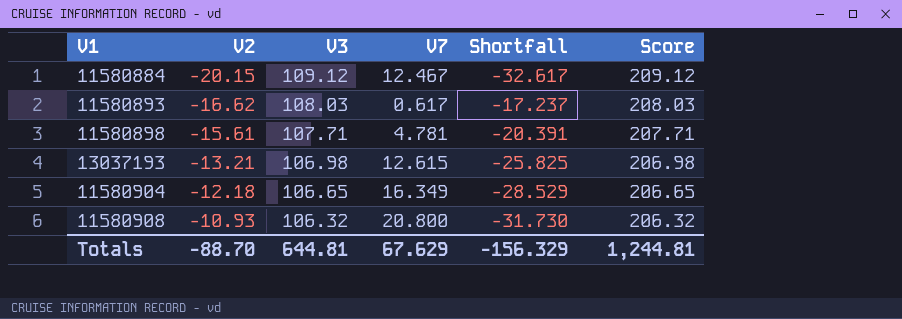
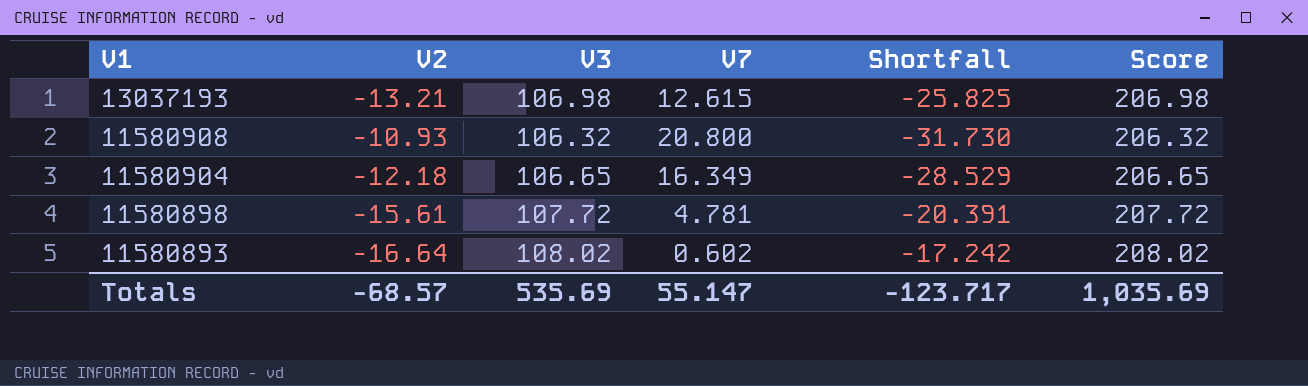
row order: V2 ascending -> V1 descending
row 11580884: -20.15 | 109.12 | 12.467 | -32.617 | 209.12 -> none
11580898 | V3: 107.71 -> 107.72
11580898 | Score: 207.71 -> 207.72
11580893 | V2: -16.62 -> -16.64
11580893 | V3: 108.03 -> 108.02
11580893 | V7: 0.617 -> 0.602
11580893 | Shortfall: -17.237 -> -17.242
11580893 | Score: 208.03 -> 208.02
Totals | V2: -88.70 -> -68.57
Totals | V3: 644.81 -> 535.69
Totals | V7: 67.629 -> 55.147
Totals | Shortfall: -156.329 -> -123.717
Totals | Score: 1,244.81 -> 1,035.69

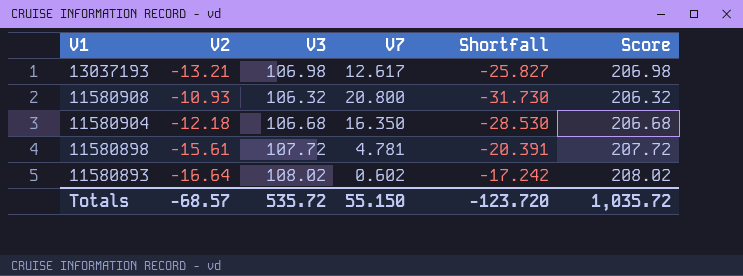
13037193 | V7: 12.615 -> 12.617
13037193 | Shortfall: -25.825 -> -25.827
11580904 | V3: 106.65 -> 106.68
11580904 | V7: 16.349 -> 16.350
11580904 | Shortfall: -28.529 -> -28.530
11580904 | Score: 206.65 -> 206.68
Totals | V3: 535.69 -> 535.72
Totals | V7: 55.147 -> 55.150
Totals | Shortfall: -123.717 -> -123.720
Totals | Score: 1,035.69 -> 1,035.72

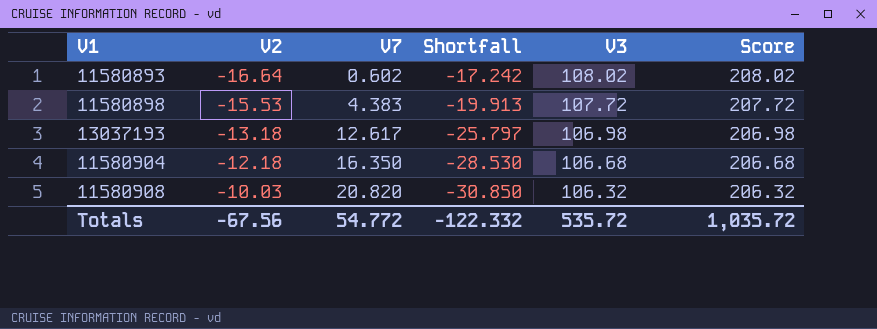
row order: V1 descending -> V2 ascending
column V3 | position: 3 -> 5
11580898 | V2: -15.61 -> -15.53
11580898 | V7: 4.781 -> 4.383
11580898 | Shortfall: -20.391 -> -19.913
13037193 | V2: -13.21 -> -13.18
13037193 | Shortfall: -25.827 -> -25.797
11580908 | V2: -10.93 -> -10.03
11580908 | V7: 20.800 -> 20.820
11580908 | Shortfall: -31.730 -> -30.850
Totals | V2: -68.57 -> -67.56
Totals | V7: 55.150 -> 54.772
Totals | Shortfall: -123.720 -> -122.332

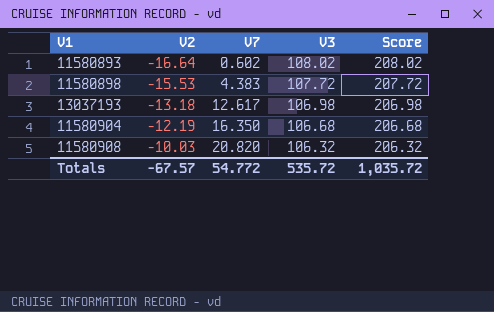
column Shortfall | formula: [V2] - [V7] -> none
11580904 | V2: -12.18 -> -12.19
Totals | V2: -67.56 -> -67.57

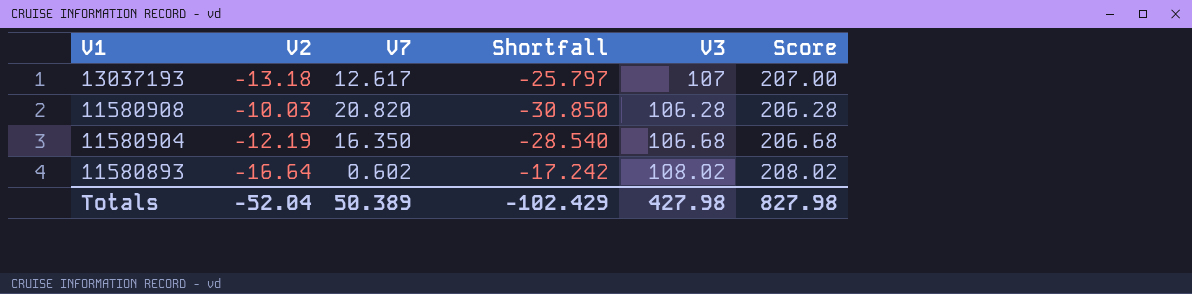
row order: V2 ascending -> V1 descending
column Shortfall | formula: none -> [V2] - [V7]
row 11580898: -15.53 | 4.383 | 107.72 | 207.72 -> none
13037193 | V3: 106.98 -> 107
13037193 | Score: 206.98 -> 207.00
11580908 | V3: 106.32 -> 106.28
11580908 | Score: 206.32 -> 206.28
Totals | V2: -67.57 -> -52.04
Totals | V7: 54.772 -> 50.389
Totals | V3: 535.72 -> 427.98
Totals | Score: 1,035.72 -> 827.98

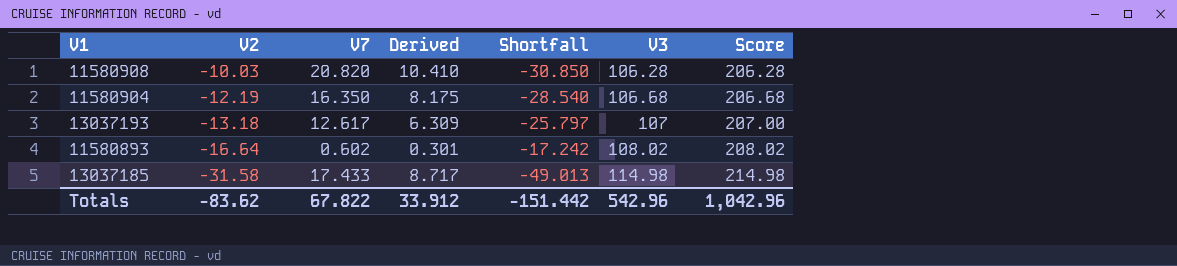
row order: V1 descending -> V2 descending
column Derived | formula: none -> [V7] * 0.5
row 13037185: none -> -31.58 | 17.433 | 8.717 | -49.013 | 114.98 | 214.98
Totals | V2: -52.04 -> -83.62
Totals | V7: 50.389 -> 67.822
Totals | Shortfall: -102.429 -> -151.442
Totals | V3: 427.98 -> 542.96
Totals | Score: 827.98 -> 1,042.96

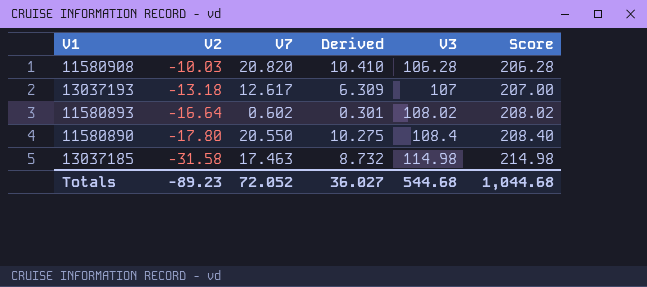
column Shortfall | formula: [V2] - [V7] -> none
row 11580904: -12.19 | 16.350 | 8.175 | -28.540 | 106.68 | 206.68 -> none
row 11580890: none -> -17.80 | 20.550 | 10.275 | 108.4 | 208.40
13037185 | V7: 17.433 -> 17.463
13037185 | Derived: 8.717 -> 8.732
Totals | V2: -83.62 -> -89.23
Totals | V7: 67.822 -> 72.052
Totals | Derived: 33.912 -> 36.027
Totals | V3: 542.96 -> 544.68
Totals | Score: 1,042.96 -> 1,044.68

